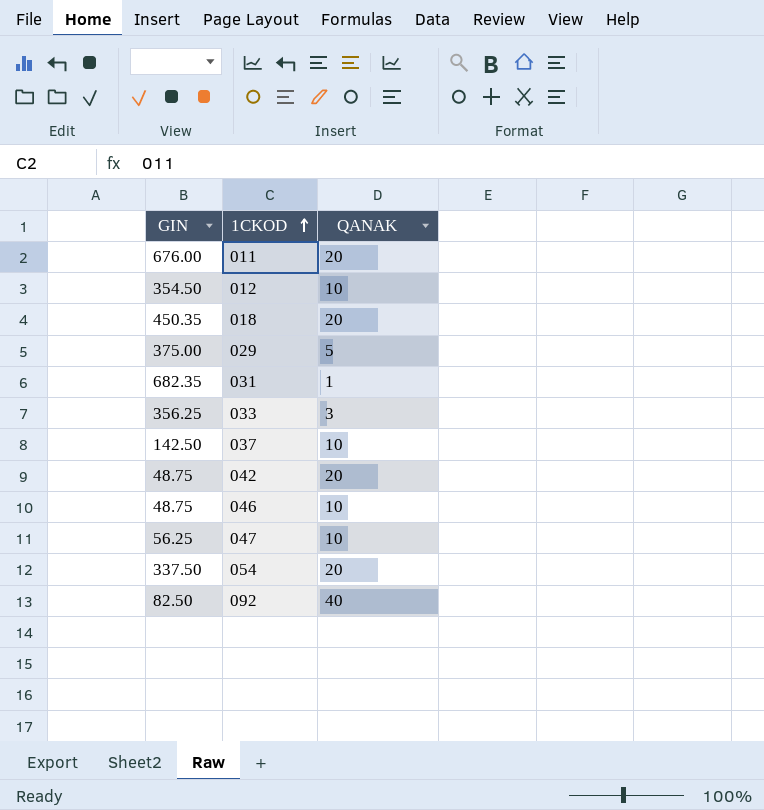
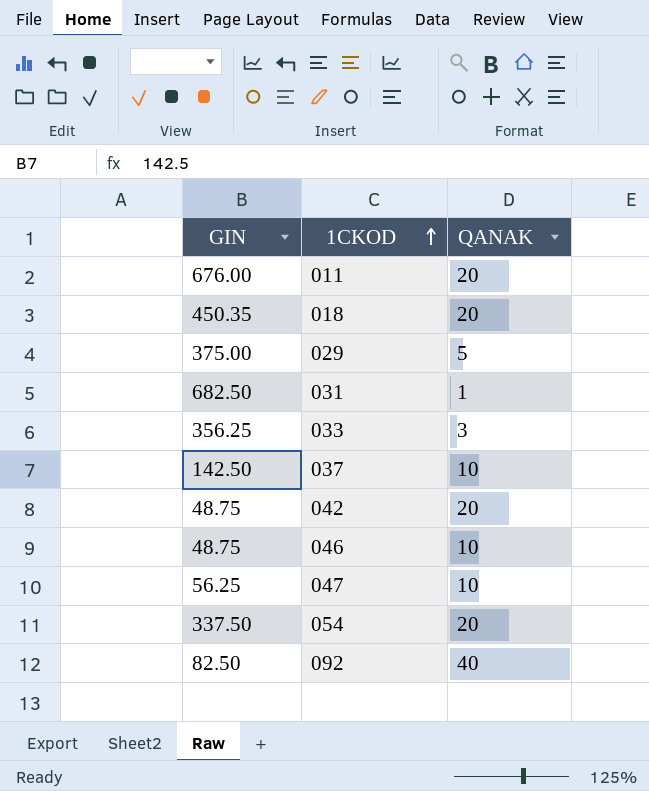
row 012: 354.50 | 10 -> none
031 | GIN: 682.35 -> 682.50

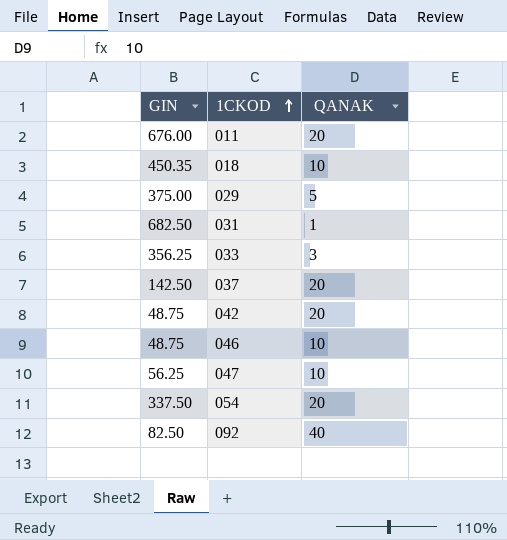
018 | QANAK: 20 -> 10
037 | QANAK: 10 -> 20

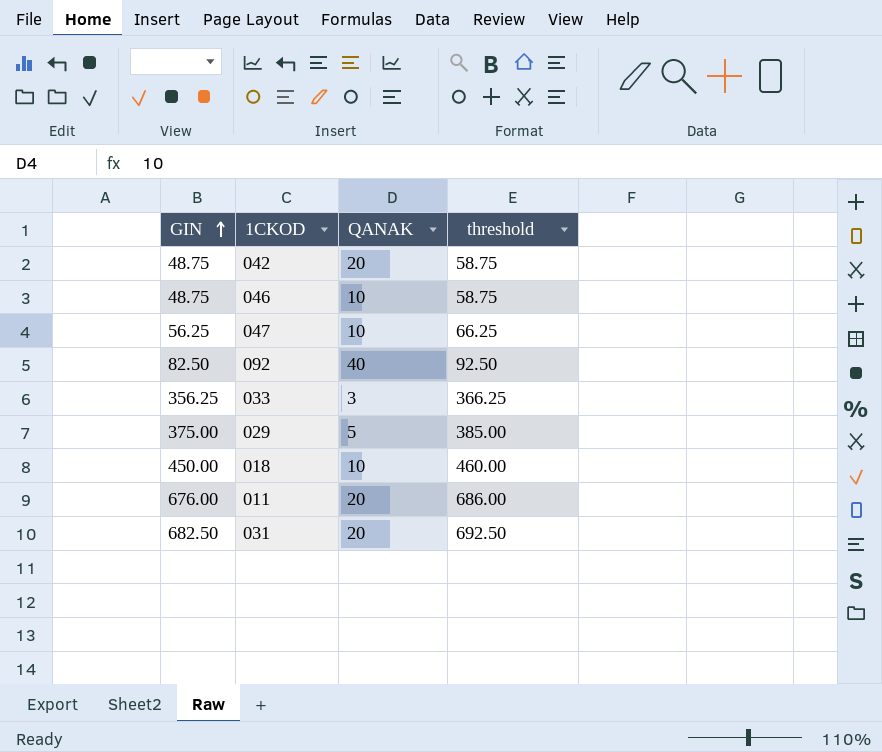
row order: 1CKOD ascending -> GIN ascending
column threshold | formula: none -> [GIN] + 10
row 037: 142.50 | 20 -> none
row 054: 337.50 | 20 -> none
018 | GIN: 450.35 -> 450.00
031 | QANAK: 1 -> 20

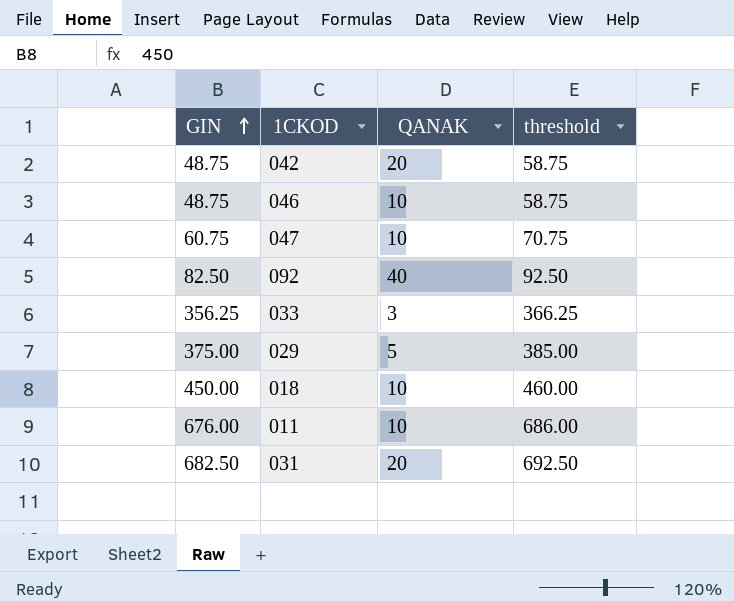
047 | GIN: 56.25 -> 60.75
047 | threshold: 66.25 -> 70.75
011 | QANAK: 20 -> 10

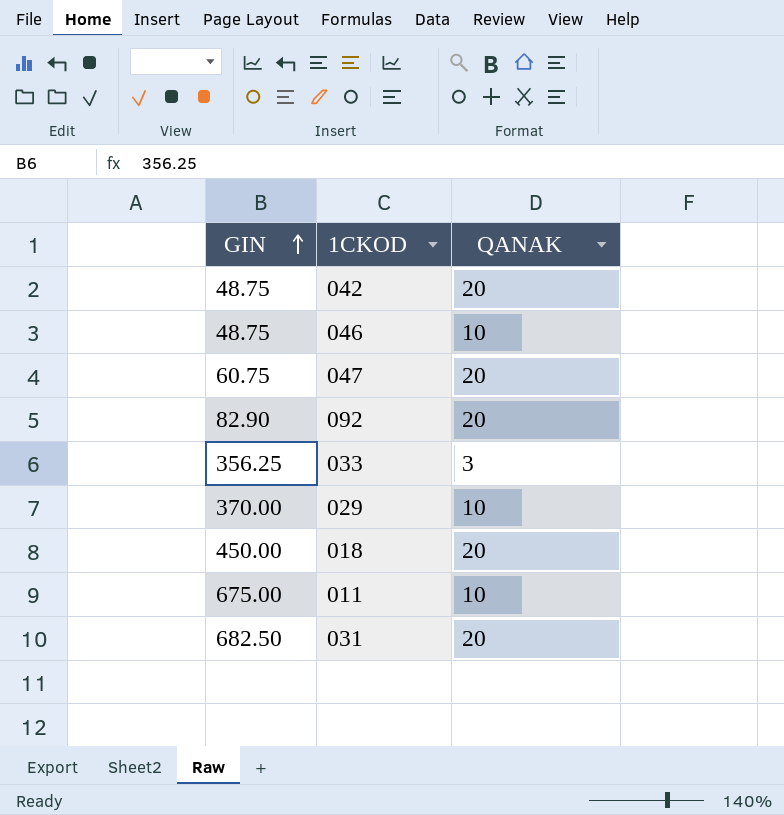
column threshold | formula: [GIN] + 10 -> none
047 | QANAK: 10 -> 20
092 | GIN: 82.50 -> 82.90
092 | QANAK: 40 -> 20
029 | GIN: 375.00 -> 370.00
029 | QANAK: 5 -> 10
018 | QANAK: 10 -> 20
011 | GIN: 676.00 -> 675.00

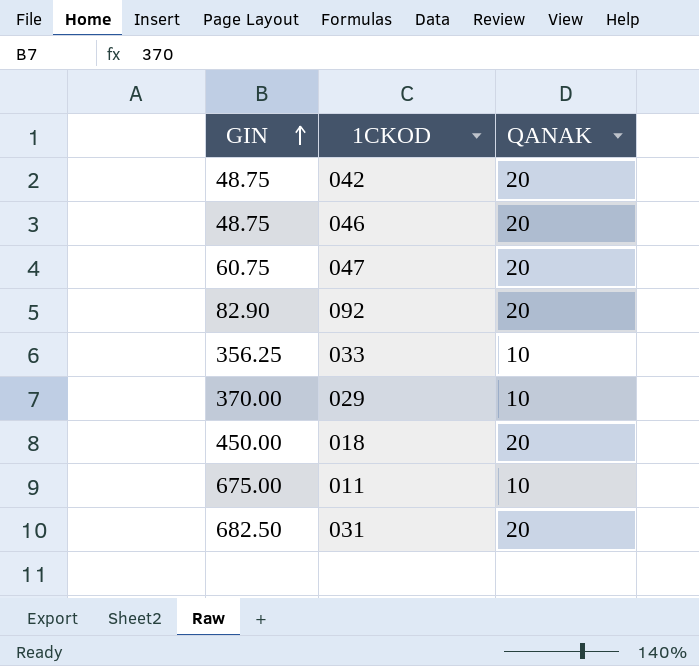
046 | QANAK: 10 -> 20
033 | QANAK: 3 -> 10

